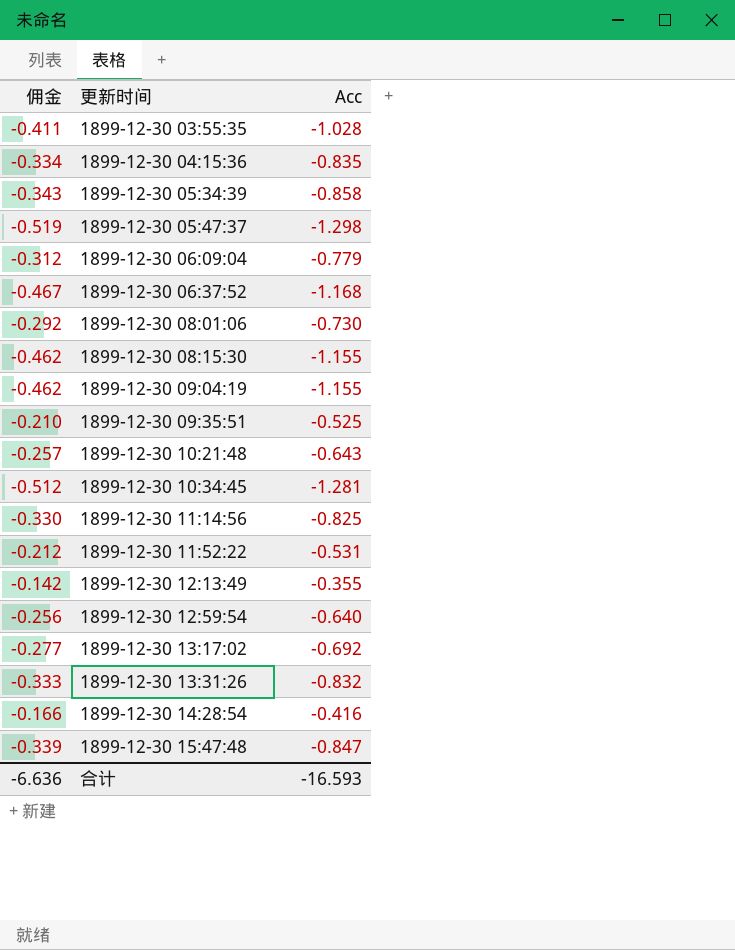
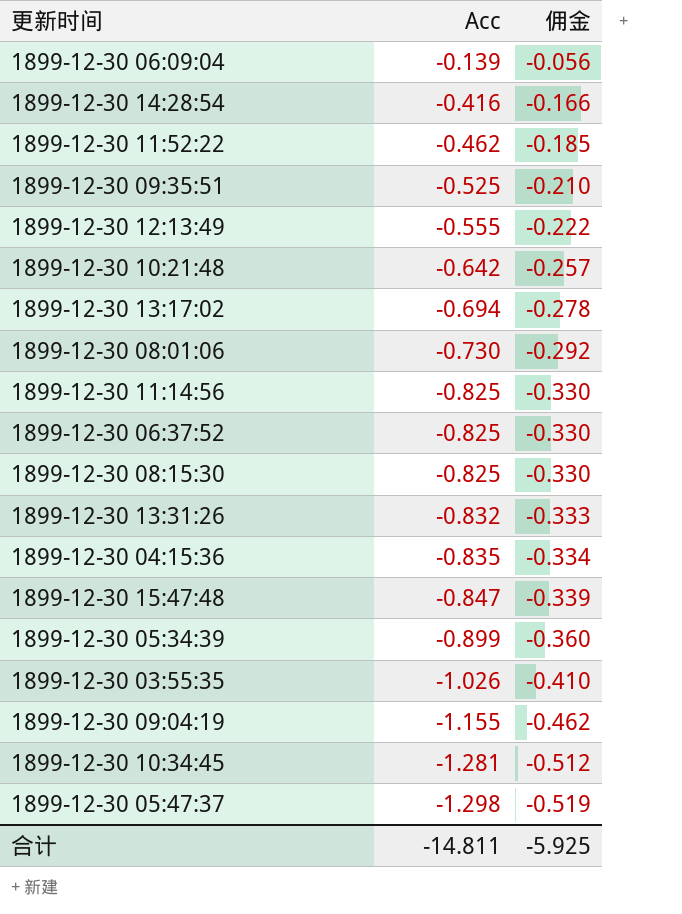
row order: 更新时间 ascending -> Acc descending
column 佣金 | position: 1 -> 3
row 1899-12-30 12:59:54: -0.256 | -0.640 -> none
1899-12-30 06:09:04 | Acc: -0.779 -> -0.139
1899-12-30 06:09:04 | 佣金: -0.312 -> -0.056
1899-12-30 11:52:22 | Acc: -0.531 -> -0.462
1899-12-30 11:52:22 | 佣金: -0.212 -> -0.185
1899-12-30 12:13:49 | Acc: -0.355 -> -0.555
1899-12-30 12:13:49 | 佣金: -0.142 -> -0.222
1899-12-30 10:21:48 | Acc: -0.643 -> -0.642
1899-12-30 13:17:02 | Acc: -0.692 -> -0.694
1899-12-30 13:17:02 | 佣金: -0.277 -> -0.278
1899-12-30 06:37:52 | Acc: -1.168 -> -0.825
1899-12-30 06:37:52 | 佣金: -0.467 -> -0.330
1899-12-30 08:15:30 | Acc: -1.155 -> -0.825
1899-12-30 08:15:30 | 佣金: -0.462 -> -0.330
1899-12-30 05:34:39 | Acc: -0.858 -> -0.899
1899-12-30 05:34:39 | 佣金: -0.343 -> -0.360
1899-12-30 03:55:35 | Acc: -1.028 -> -1.026
1899-12-30 03:55:35 | 佣金: -0.411 -> -0.410
合计 | Acc: -16.593 -> -14.811
合计 | 佣金: -6.636 -> -5.925

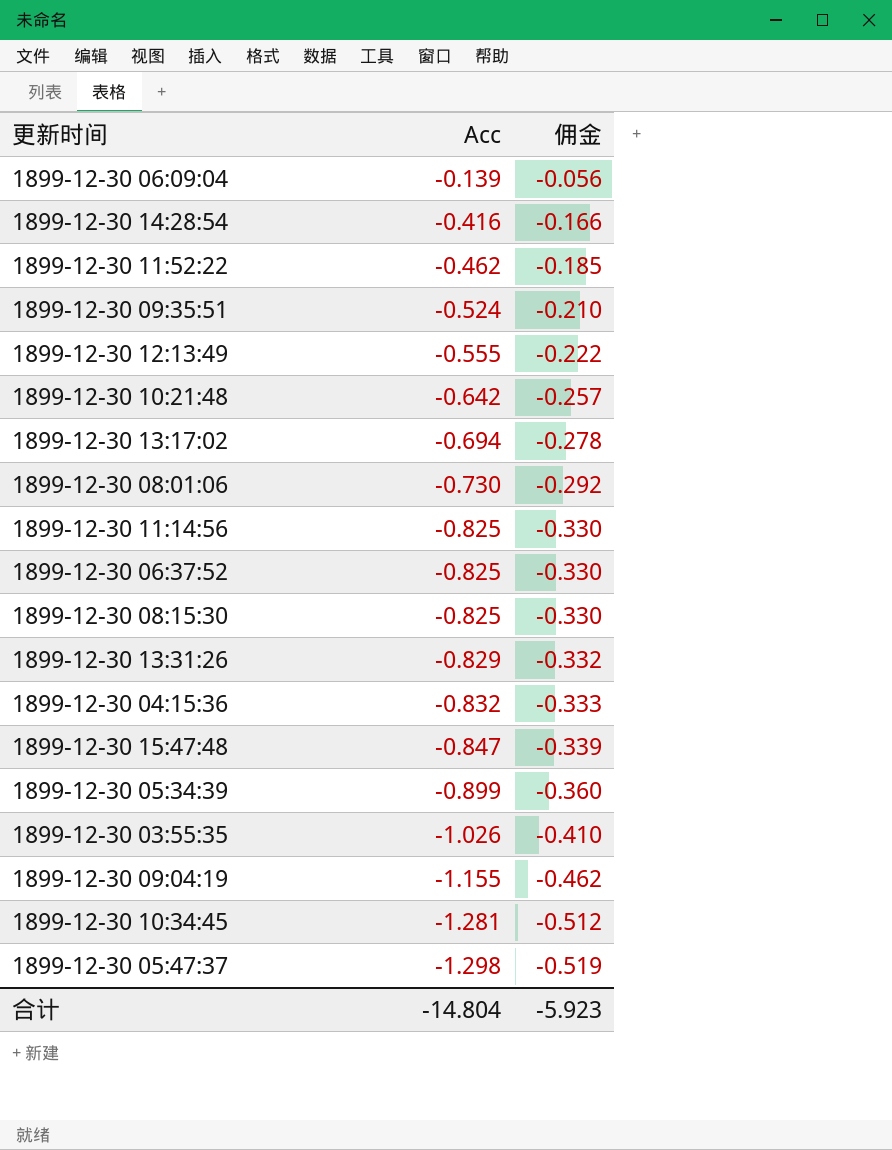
1899-12-30 09:35:51 | Acc: -0.525 -> -0.524
1899-12-30 13:31:26 | Acc: -0.832 -> -0.829
1899-12-30 13:31:26 | 佣金: -0.333 -> -0.332
1899-12-30 04:15:36 | Acc: -0.835 -> -0.832
1899-12-30 04:15:36 | 佣金: -0.334 -> -0.333
合计 | Acc: -14.811 -> -14.804
合计 | 佣金: -5.925 -> -5.923

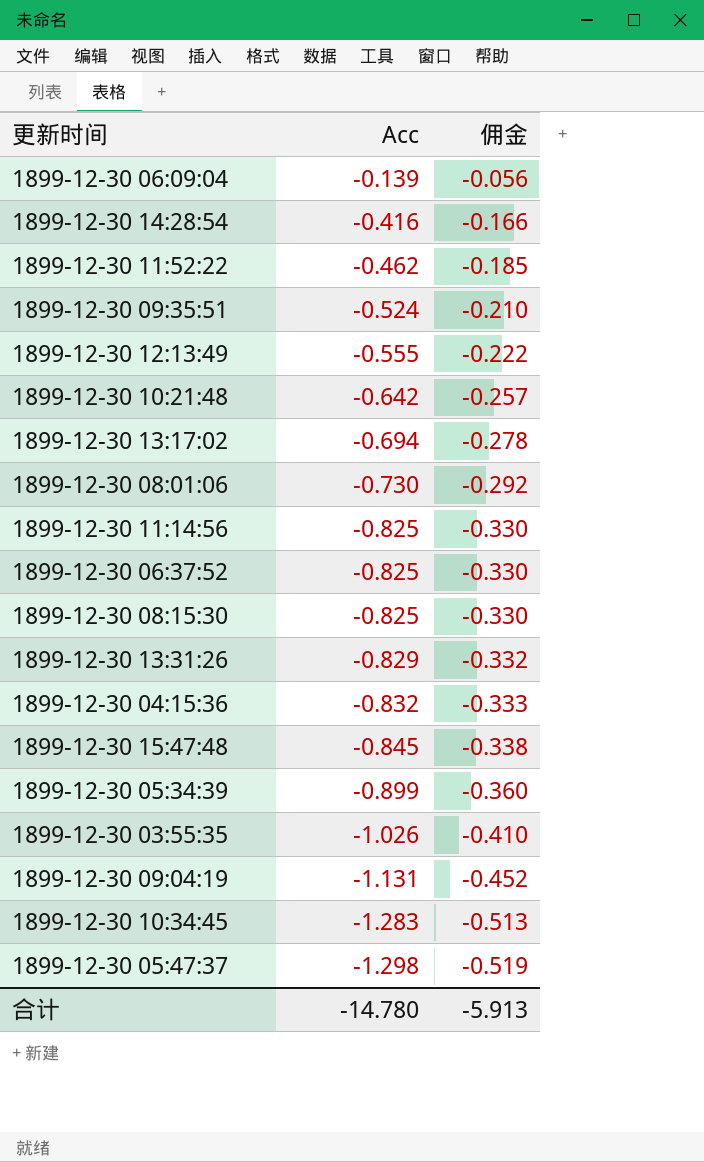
1899-12-30 15:47:48 | Acc: -0.847 -> -0.845
1899-12-30 15:47:48 | 佣金: -0.339 -> -0.338
1899-12-30 09:04:19 | Acc: -1.155 -> -1.131
1899-12-30 09:04:19 | 佣金: -0.462 -> -0.452
1899-12-30 10:34:45 | Acc: -1.281 -> -1.283
1899-12-30 10:34:45 | 佣金: -0.512 -> -0.513
合计 | Acc: -14.804 -> -14.780
合计 | 佣金: -5.923 -> -5.913

